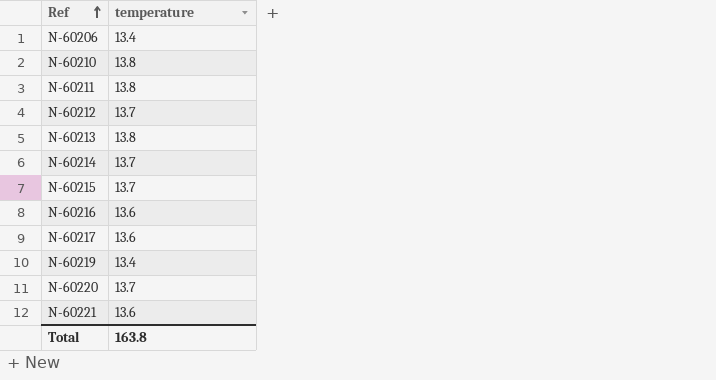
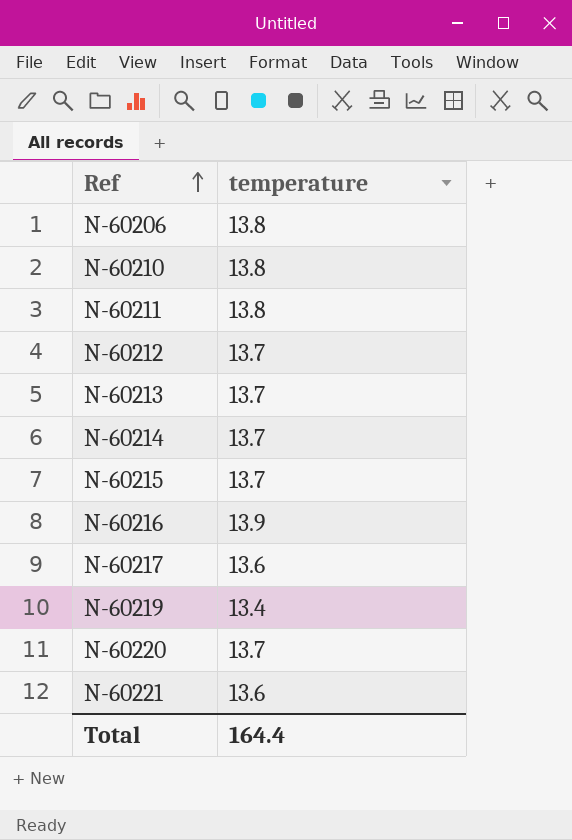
N-60206 | temperature: 13.4 -> 13.8
N-60213 | temperature: 13.8 -> 13.7
N-60216 | temperature: 13.6 -> 13.9
Total | temperature: 163.8 -> 164.4

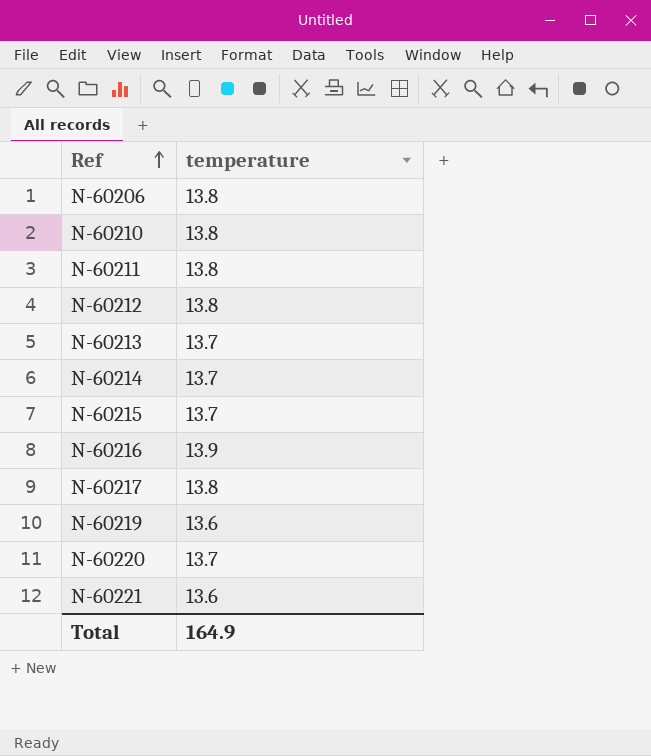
N-60212 | temperature: 13.7 -> 13.8
N-60217 | temperature: 13.6 -> 13.8
N-60219 | temperature: 13.4 -> 13.6
Total | temperature: 164.4 -> 164.9

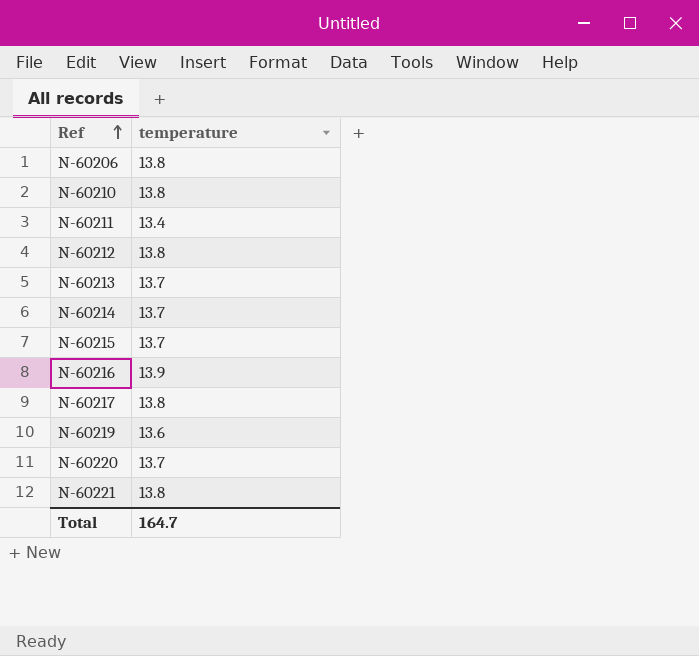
N-60211 | temperature: 13.8 -> 13.4
N-60221 | temperature: 13.6 -> 13.8
Total | temperature: 164.9 -> 164.7

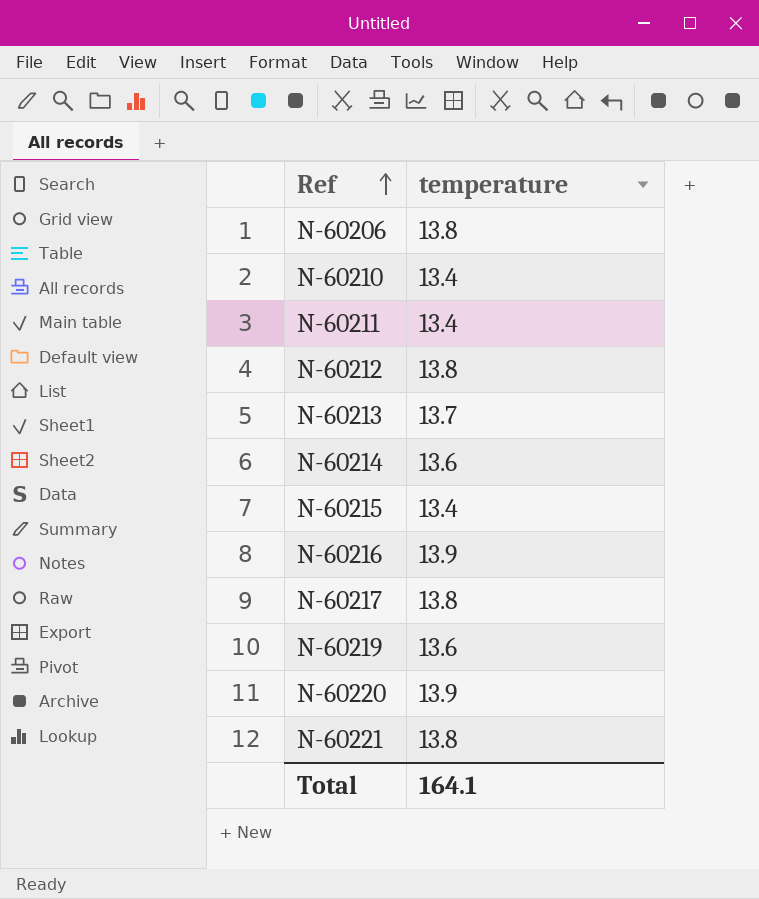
N-60210 | temperature: 13.8 -> 13.4
N-60214 | temperature: 13.7 -> 13.6
N-60215 | temperature: 13.7 -> 13.4
N-60220 | temperature: 13.7 -> 13.9
Total | temperature: 164.7 -> 164.1

